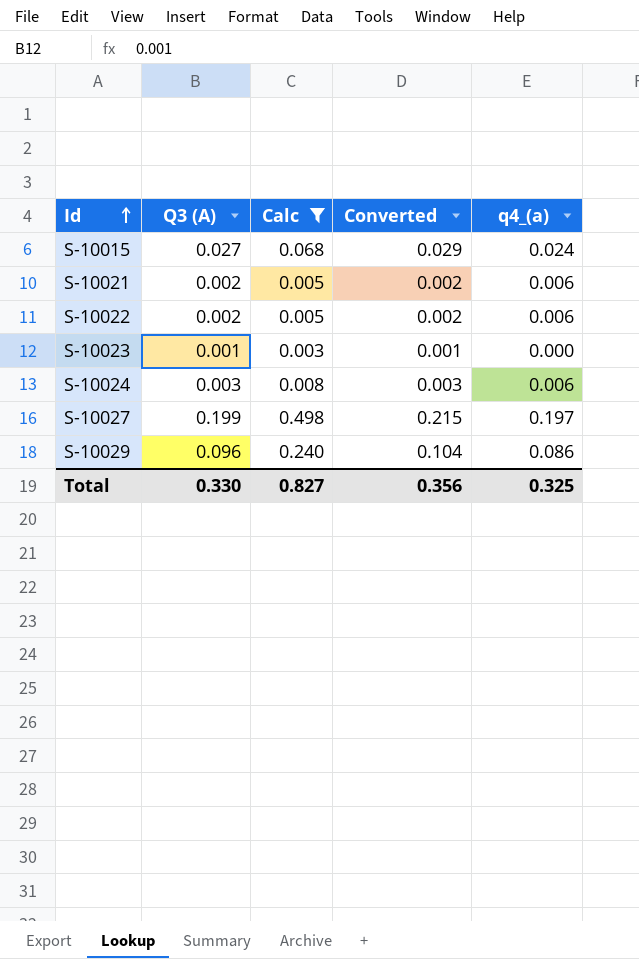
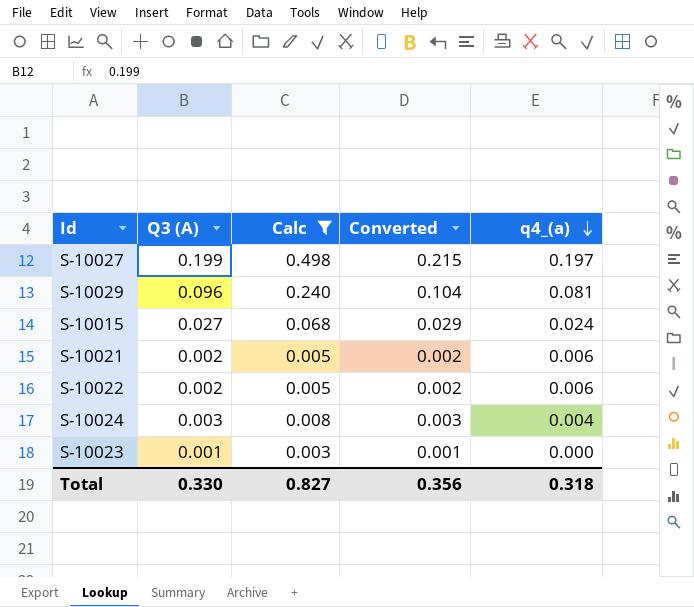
row order: Id ascending -> q4_(a) descending
S-10029 | q4_(a): 0.086 -> 0.081
S-10024 | q4_(a): 0.006 -> 0.004
Total | q4_(a): 0.325 -> 0.318

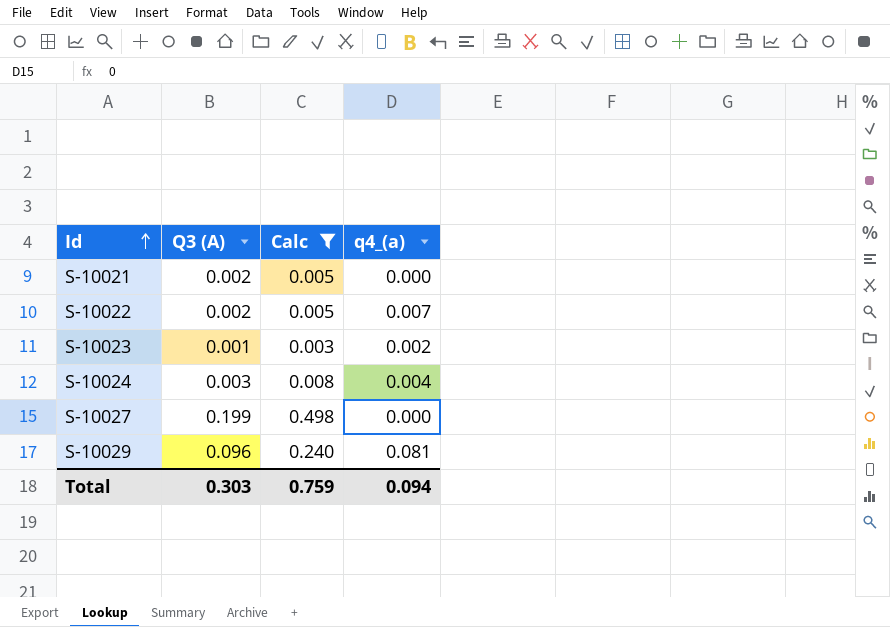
row order: q4_(a) descending -> Id ascending
column Converted | formula: [Q3 (A)] * 1.08 -> none
row S-10015: 0.027 | 0.068 | 0.029 | 0.024 -> none
S-10021 | q4_(a): 0.006 -> 0.000
S-10022 | q4_(a): 0.006 -> 0.007
S-10023 | q4_(a): 0.000 -> 0.002
S-10027 | q4_(a): 0.197 -> 0.000
Total | Q3 (A): 0.330 -> 0.303
Total | Calc: 0.827 -> 0.759
Total | q4_(a): 0.318 -> 0.094

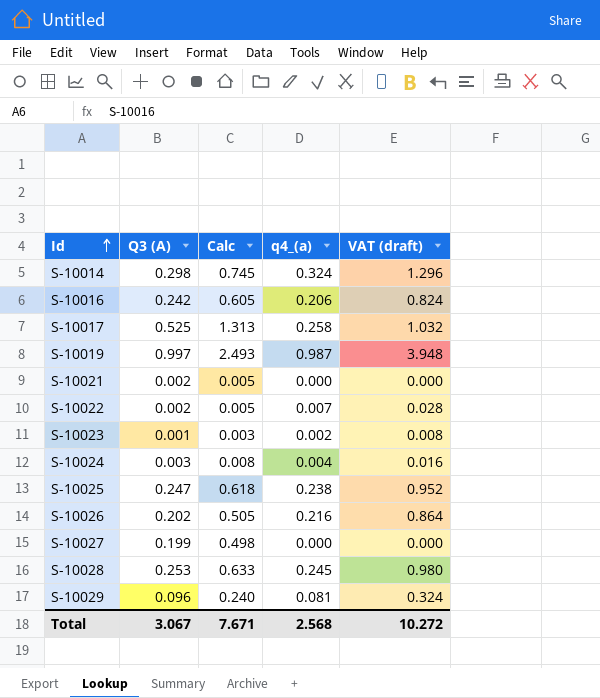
filter: Calc <= 0.498 -> none
column VAT (draft) | formula: none -> [q4_(a)] * 4
Total | Q3 (A): 0.303 -> 3.067
Total | Calc: 0.759 -> 7.671
Total | q4_(a): 0.094 -> 2.568

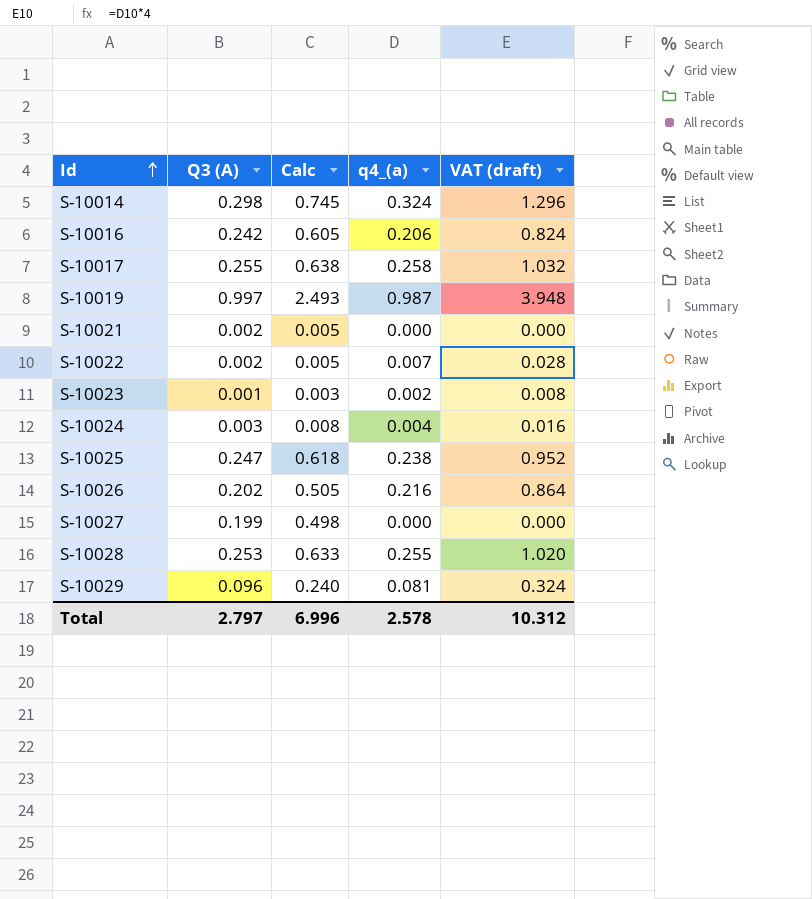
S-10017 | Q3 (A): 0.525 -> 0.255
S-10017 | Calc: 1.313 -> 0.638
S-10028 | q4_(a): 0.245 -> 0.255
S-10028 | VAT (draft): 0.980 -> 1.020
Total | Q3 (A): 3.067 -> 2.797
Total | Calc: 7.671 -> 6.996
Total | q4_(a): 2.568 -> 2.578
Total | VAT (draft): 10.272 -> 10.312

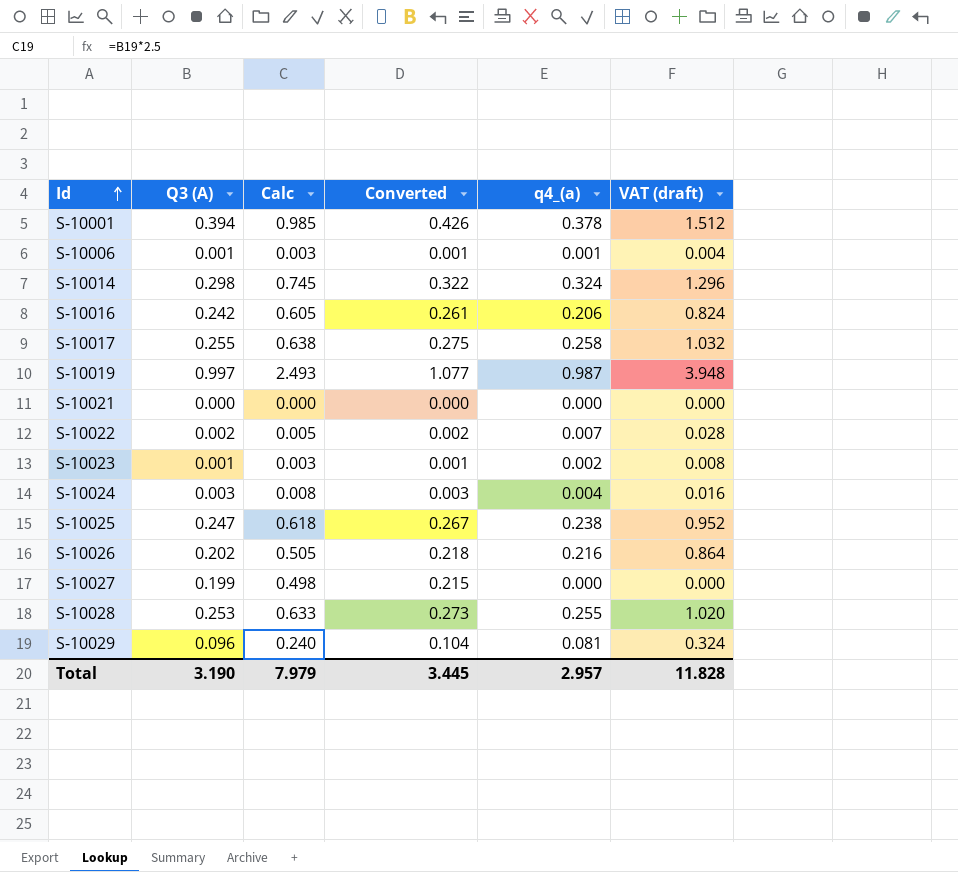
column Converted | formula: none -> [Q3 (A)] * 1.08
row S-10001: none -> 0.394 | 0.985 | 0.426 | 0.378 | 1.512
row S-10006: none -> 0.001 | 0.003 | 0.001 | 0.001 | 0.004
S-10021 | Q3 (A): 0.002 -> 0.000
S-10021 | Calc: 0.005 -> 0.000
Total | Q3 (A): 2.797 -> 3.190
Total | Calc: 6.996 -> 7.979
Total | q4_(a): 2.578 -> 2.957
Total | VAT (draft): 10.312 -> 11.828

